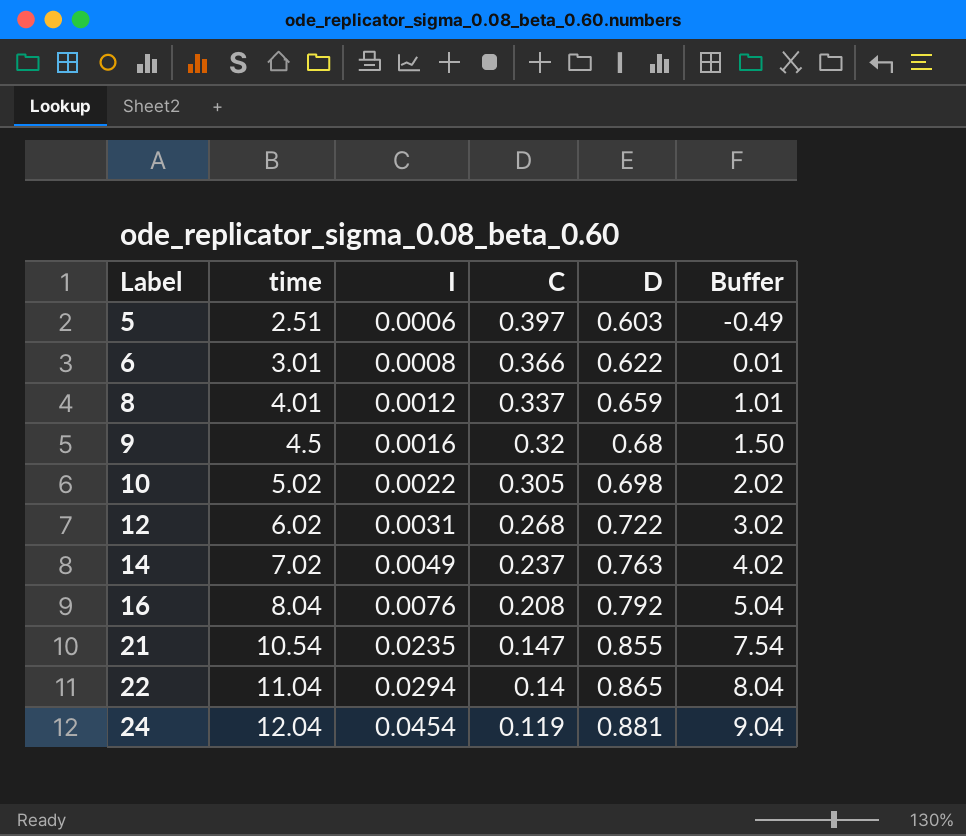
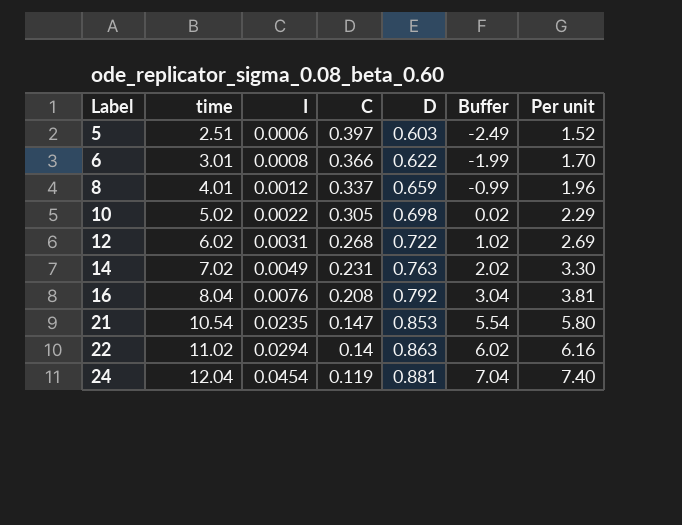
column Buffer | formula: [time] - 3 -> [time] - 5
column Per unit | formula: none -> [D] / [C]
row 9: 4.5 | 0.0016 | 0.32 | 0.68 | 1.50 -> none
14 | C: 0.237 -> 0.231
21 | D: 0.855 -> 0.853
22 | time: 11.04 -> 11.02
22 | D: 0.865 -> 0.863

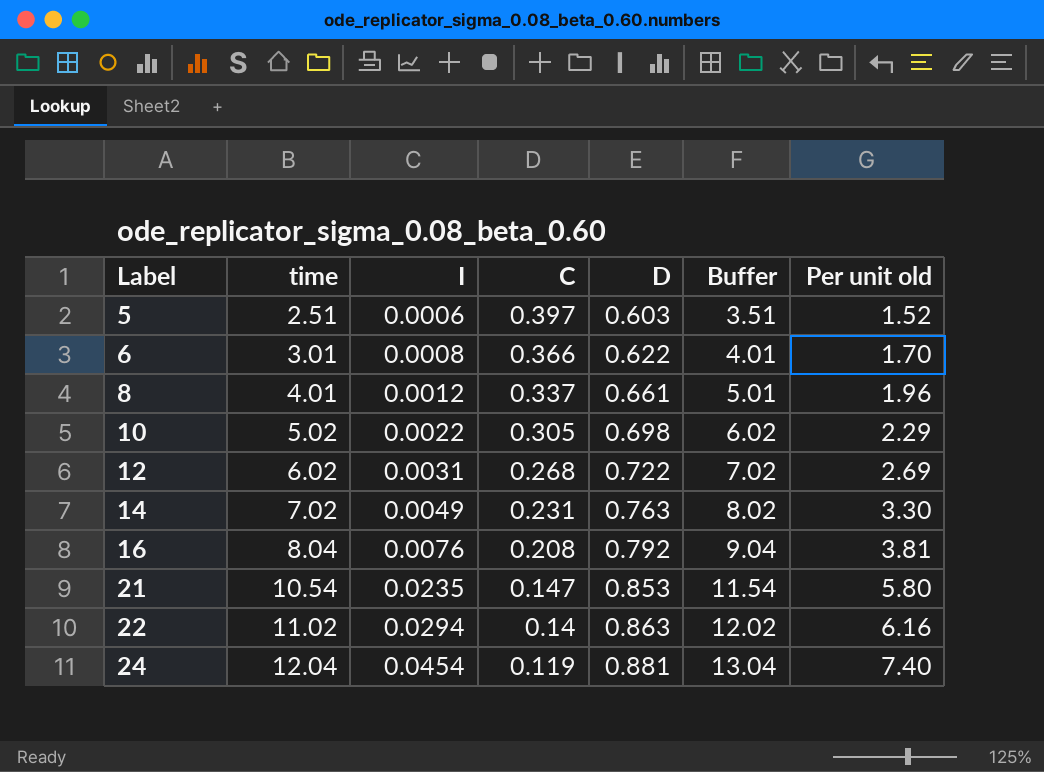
column Buffer | formula: [time] - 5 -> [time] + 1
column name: Per unit -> Per unit old
8 | D: 0.659 -> 0.661

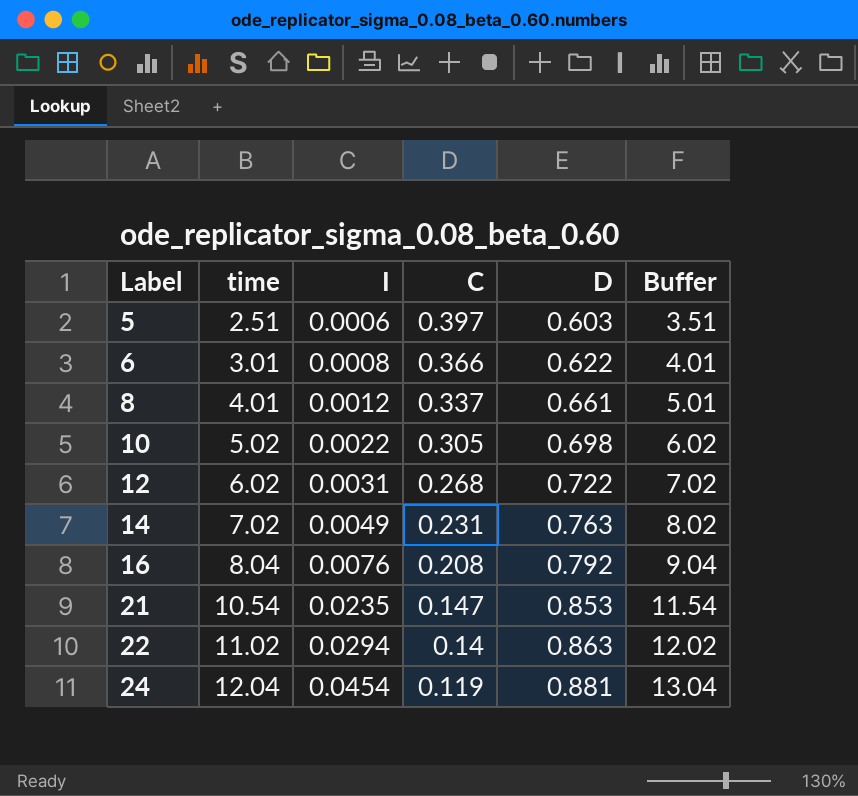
column Per unit old | formula: [D] / [C] -> none

